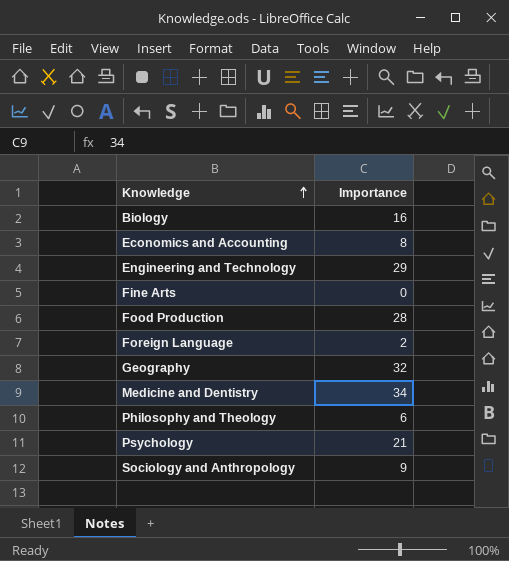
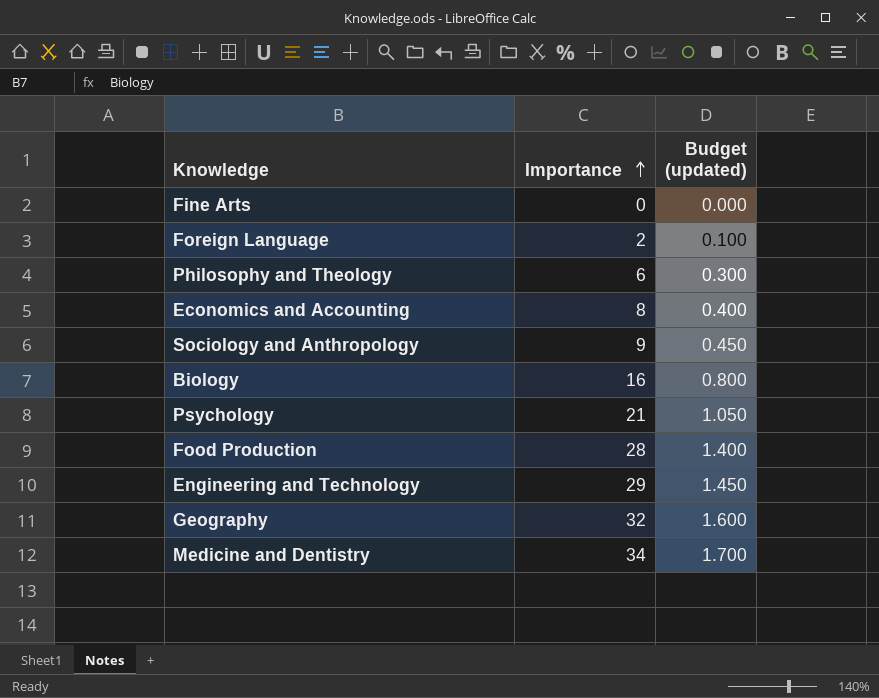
row order: Knowledge ascending -> Importance ascending
column Budget (updated) | formula: none -> [Importance] * 0.05

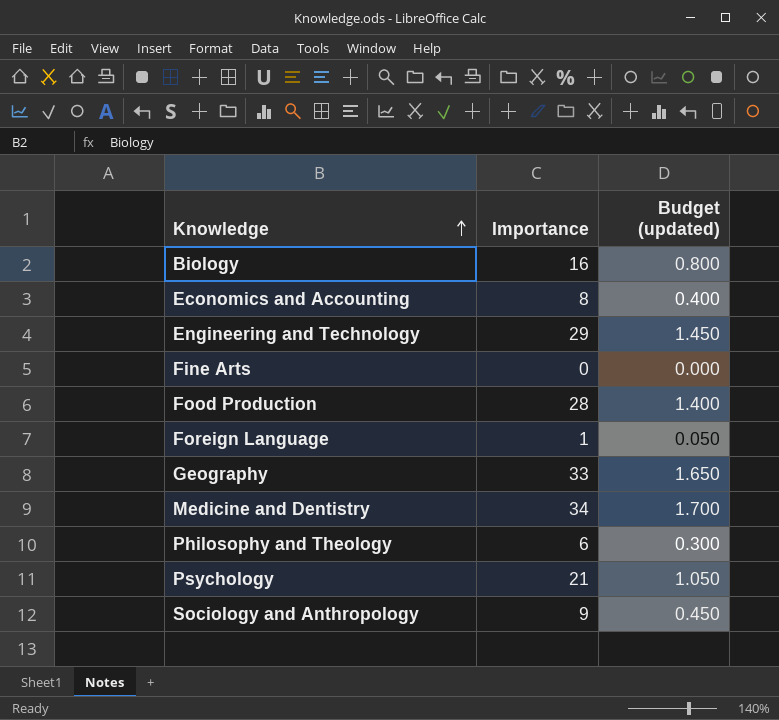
row order: Importance ascending -> Knowledge ascending
Foreign Language | Importance: 2 -> 1
Foreign Language | Budget (updated): 0.100 -> 0.050
Geography | Importance: 32 -> 33
Geography | Budget (updated): 1.600 -> 1.650

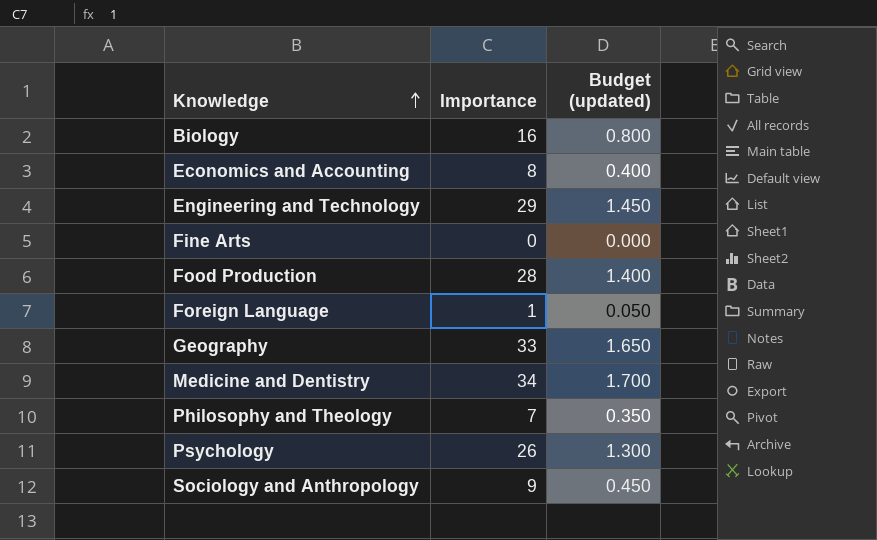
Philosophy and Theology | Importance: 6 -> 7
Philosophy and Theology | Budget (updated): 0.300 -> 0.350
Psychology | Importance: 21 -> 26
Psychology | Budget (updated): 1.050 -> 1.300

